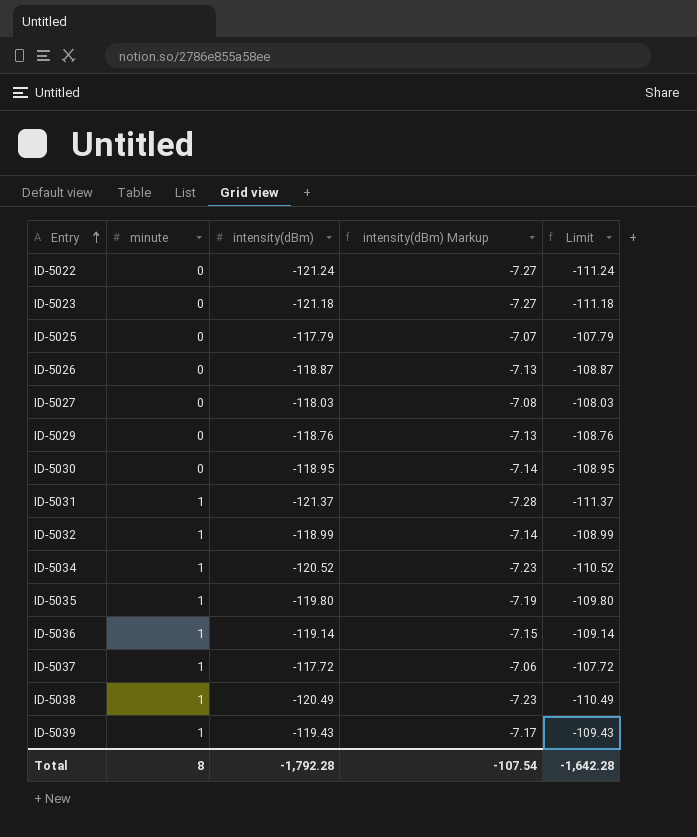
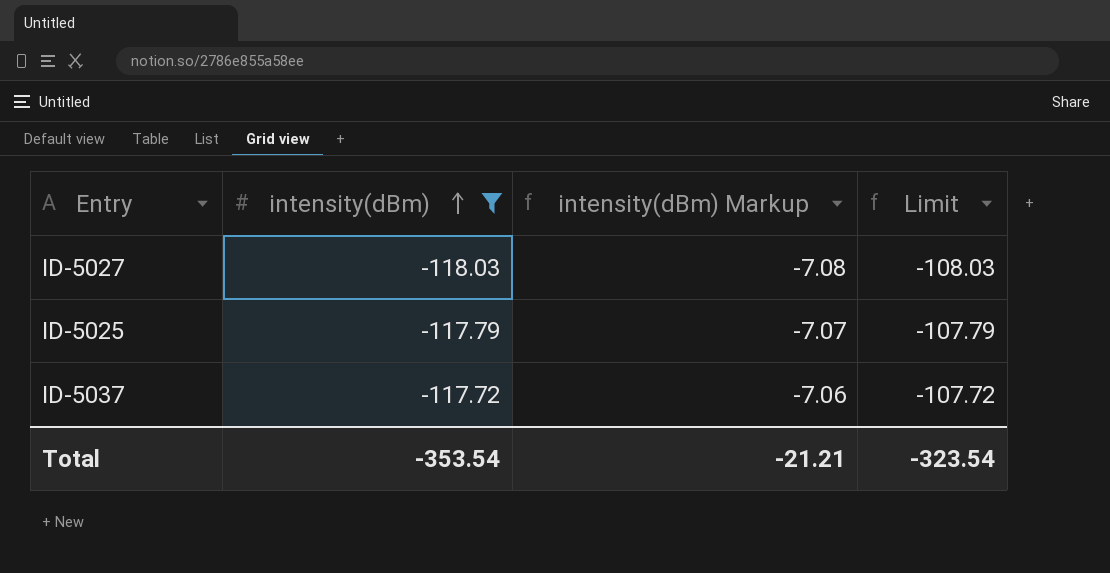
filter: none -> intensity(dBm) >= -118.03
row order: Entry ascending -> intensity(dBm) ascending
column minute | position: 2 -> none
Total | intensity(dBm): -1,792.28 -> -353.54
Total | intensity(dBm) Markup: -107.54 -> -21.21
Total | Limit: -1,642.28 -> -323.54

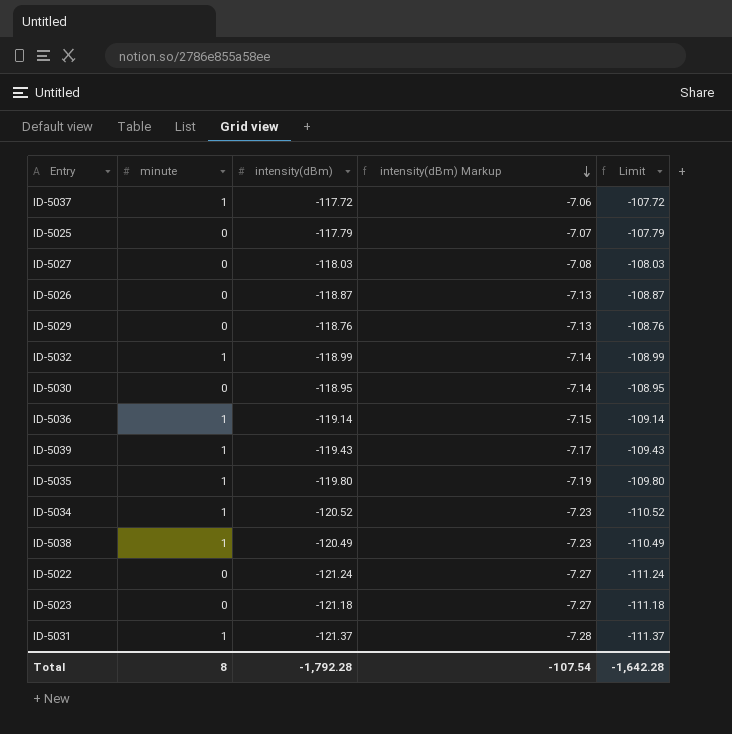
filter: intensity(dBm) >= -118.03 -> none
row order: intensity(dBm) ascending -> intensity(dBm) Markup descending
column minute | position: none -> 2
Total | intensity(dBm): -353.54 -> -1,792.28
Total | intensity(dBm) Markup: -21.21 -> -107.54
Total | Limit: -323.54 -> -1,642.28

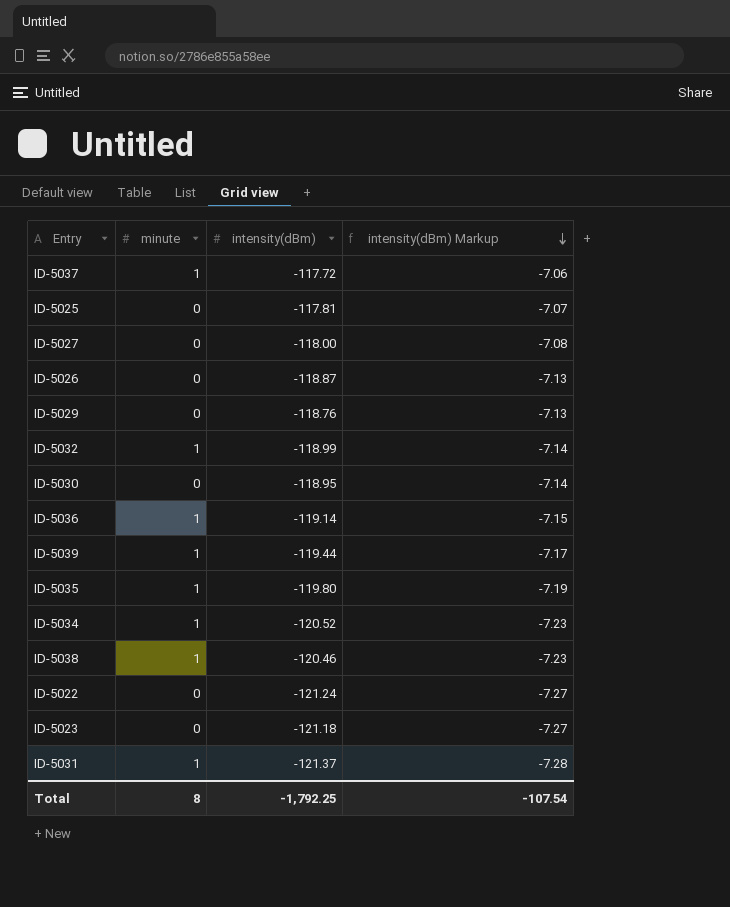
column Limit | formula: [intensity(dBm)] + 10 -> none
ID-5025 | intensity(dBm): -117.79 -> -117.81
ID-5027 | intensity(dBm): -118.03 -> -118.00
ID-5039 | intensity(dBm): -119.43 -> -119.44
ID-5038 | intensity(dBm): -120.49 -> -120.46
Total | intensity(dBm): -1,792.28 -> -1,792.25

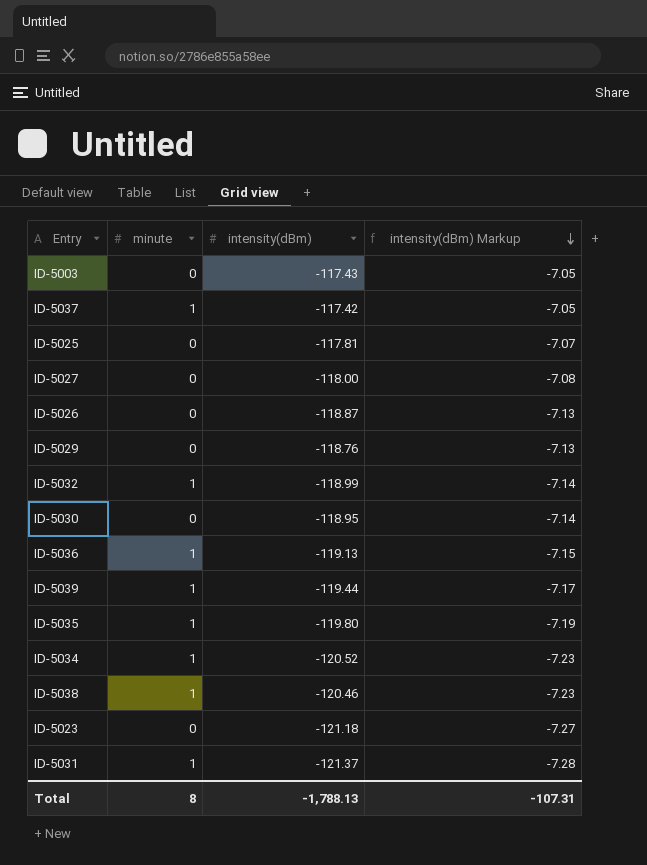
row ID-5022: 0 | -121.24 | -7.27 -> none
row ID-5003: none -> 0 | -117.43 | -7.05
ID-5037 | intensity(dBm): -117.72 -> -117.42
ID-5037 | intensity(dBm) Markup: -7.06 -> -7.05
ID-5036 | intensity(dBm): -119.14 -> -119.13
Total | intensity(dBm): -1,792.25 -> -1,788.13
Total | intensity(dBm) Markup: -107.54 -> -107.31

